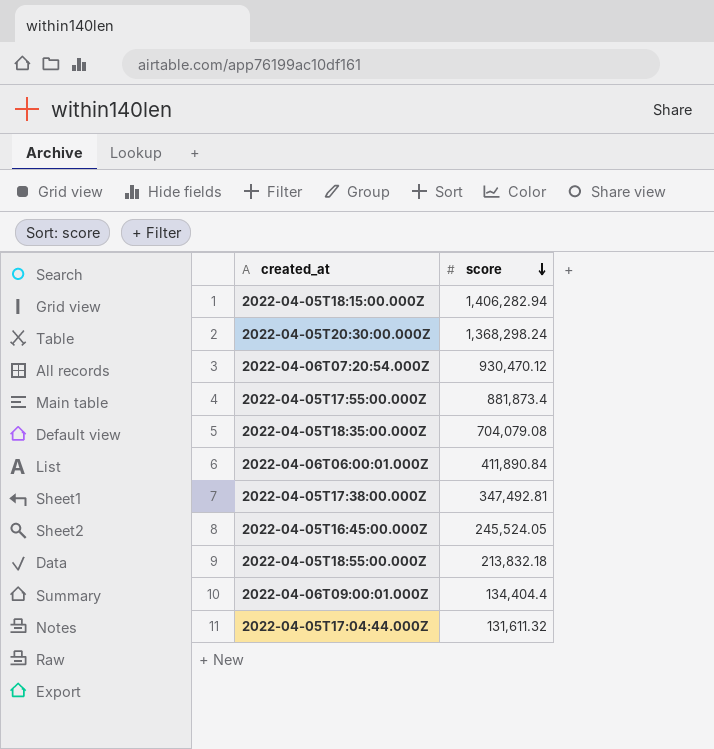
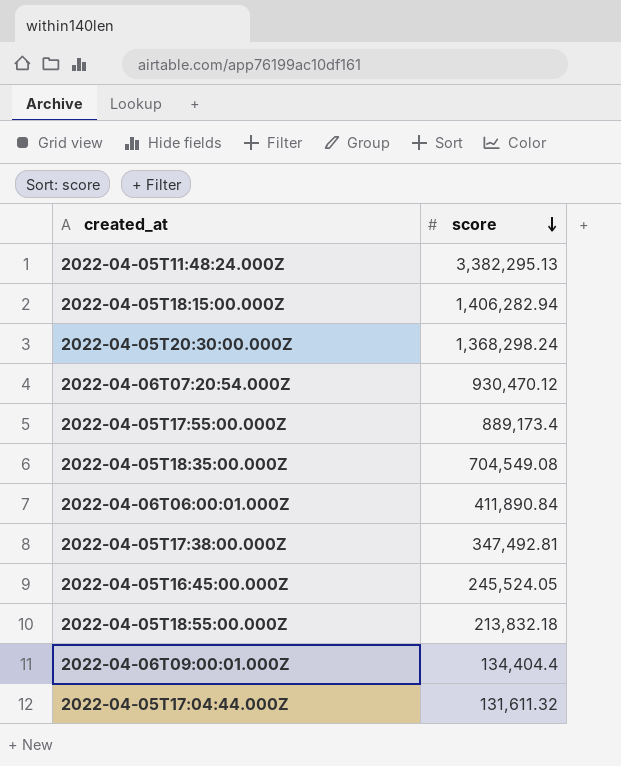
row 2022-04-05T11:48:24.000Z: none -> 3,382,295.13
2022-04-05T17:55:00.000Z | score: 881,873.4 -> 889,173.4
2022-04-05T18:35:00.000Z | score: 704,079.08 -> 704,549.08

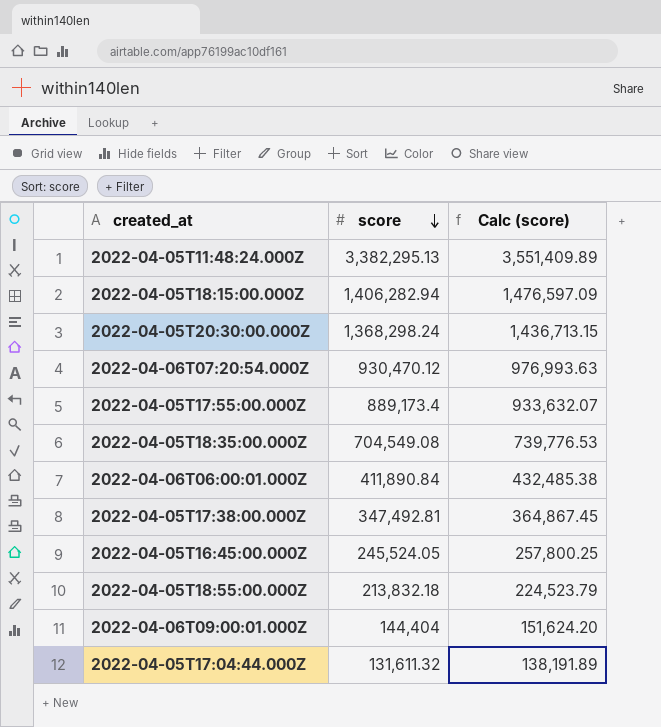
column Calc (score) | formula: none -> [score] * 1.05
2022-04-06T09:00:01.000Z | score: 134,404.4 -> 144,404

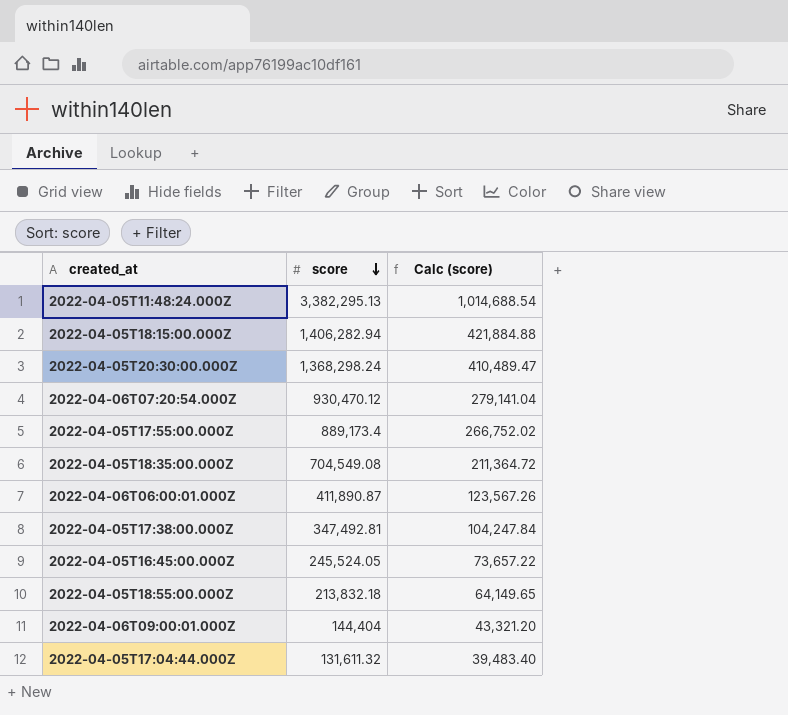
column Calc (score) | formula: [score] * 1.05 -> [score] * 0.3
2022-04-06T06:00:01.000Z | score: 411,890.84 -> 411,890.87

